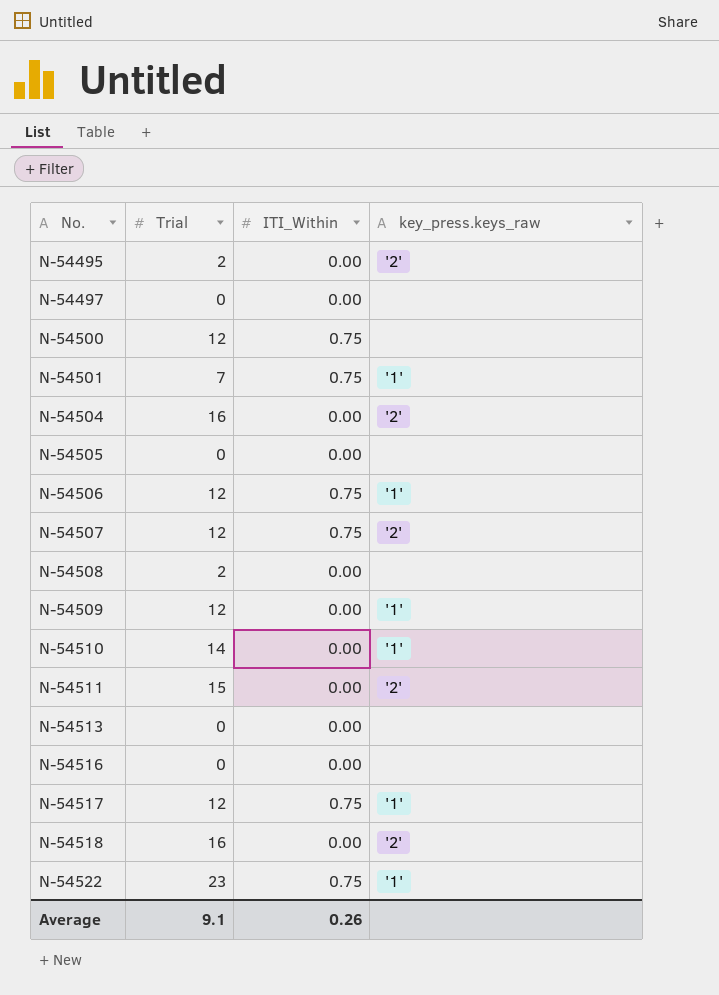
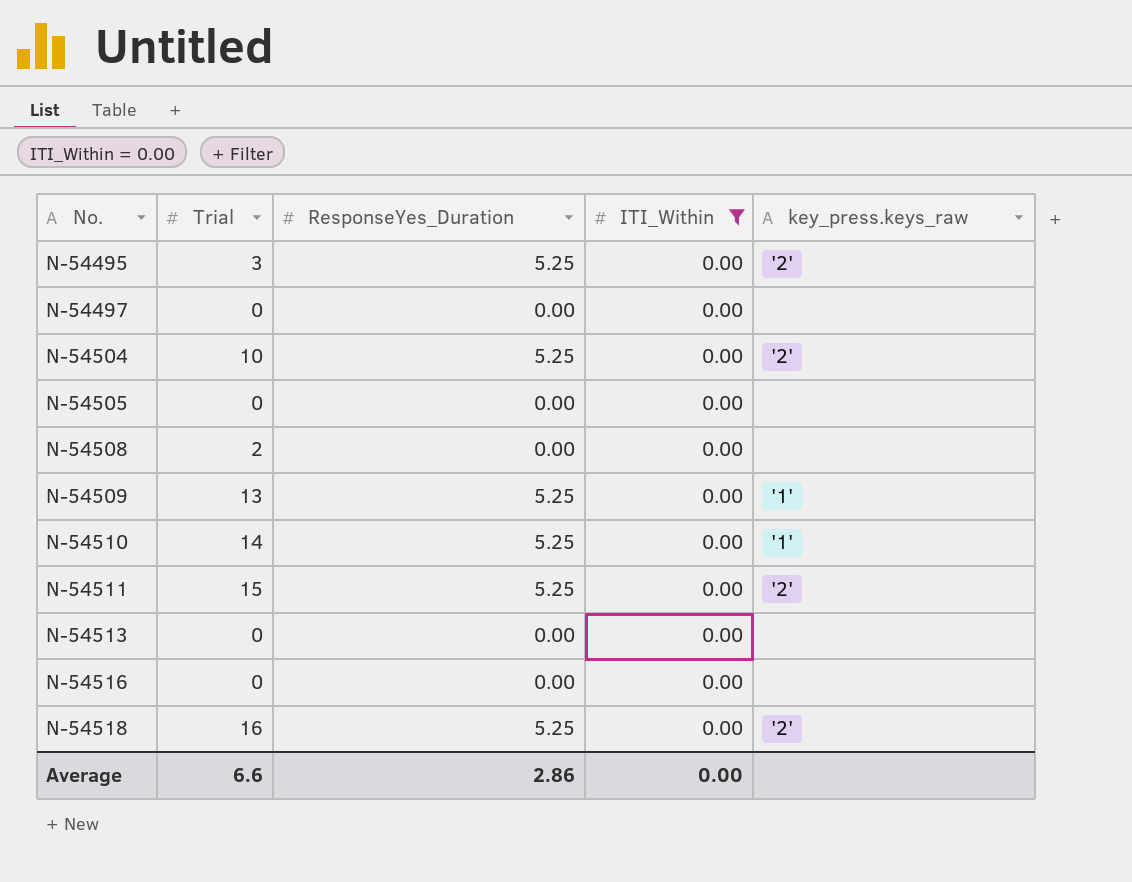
filter: none -> ITI_Within = 0.00
column ResponseYes_Duration | position: none -> 3
N-54495 | Trial: 2 -> 3
N-54504 | Trial: 16 -> 10
N-54509 | Trial: 12 -> 13
Average | Trial: 9.1 -> 6.6
Average | ITI_Within: 0.26 -> 0.00

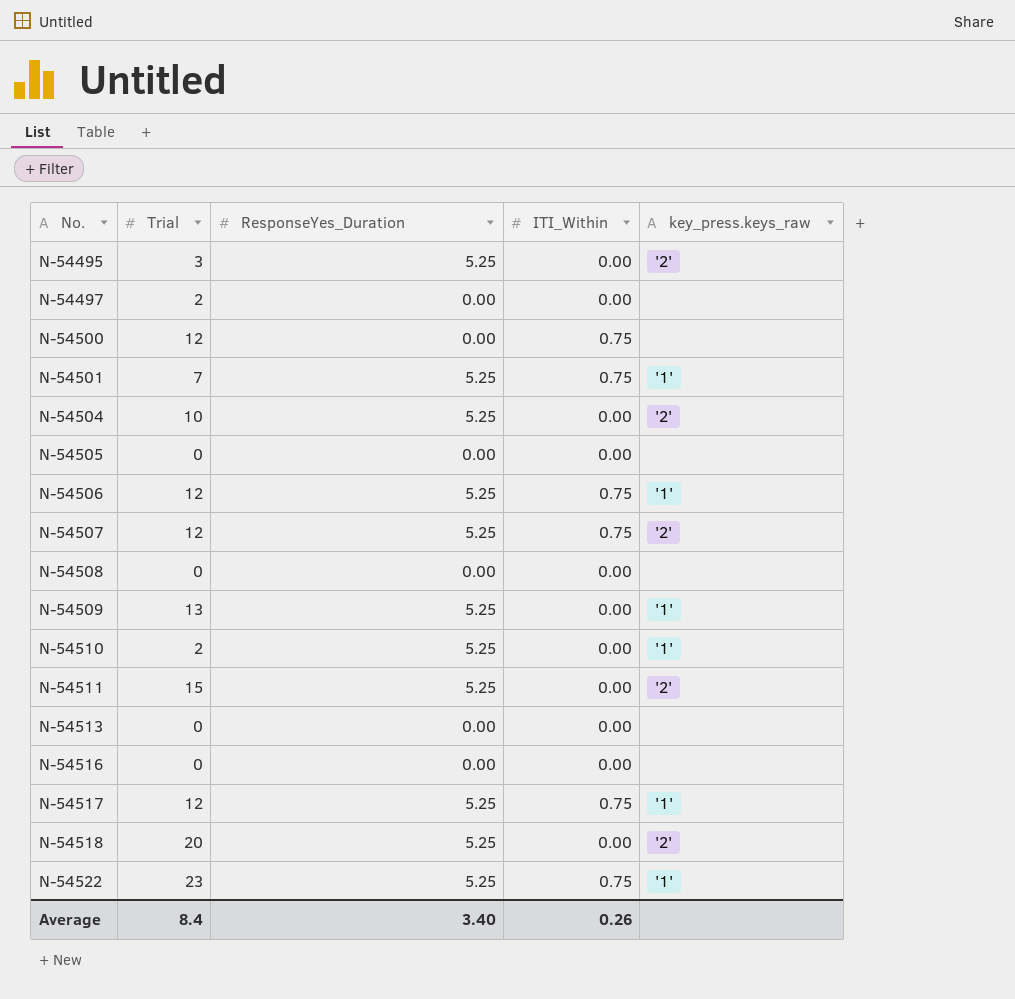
filter: ITI_Within = 0.00 -> none
N-54497 | Trial: 0 -> 2
N-54508 | Trial: 2 -> 0
N-54510 | Trial: 14 -> 2
N-54518 | Trial: 16 -> 20
Average | Trial: 6.6 -> 8.4
Average | ResponseYes_Duration: 2.86 -> 3.40
Average | ITI_Within: 0.00 -> 0.26

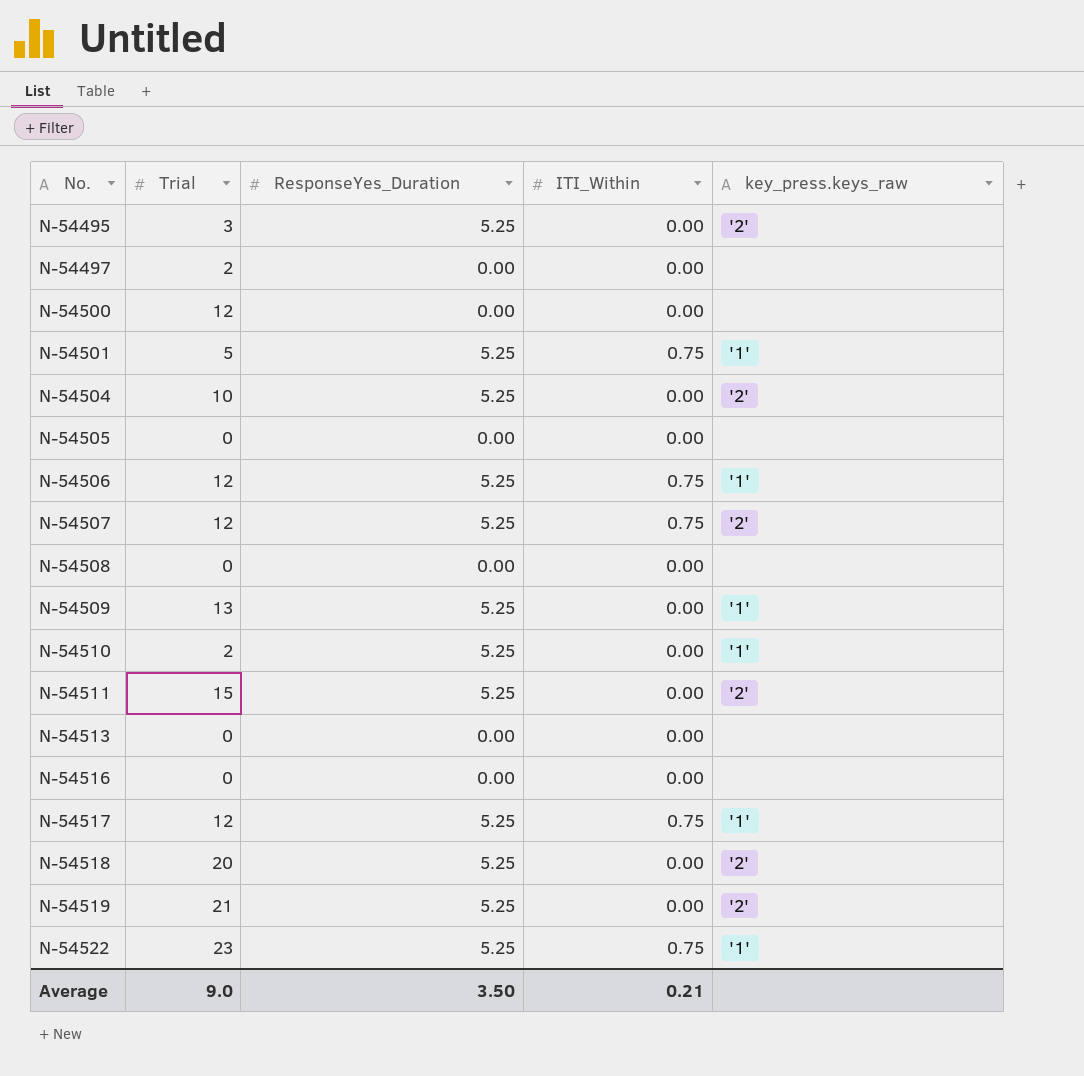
N-54500 | ITI_Within: 0.75 -> 0.00
N-54501 | Trial: 7 -> 5
row N-54519: none -> 21 | 5.25 | 0.00 | '2'
Average | Trial: 8.4 -> 9.0
Average | ResponseYes_Duration: 3.40 -> 3.50
Average | ITI_Within: 0.26 -> 0.21

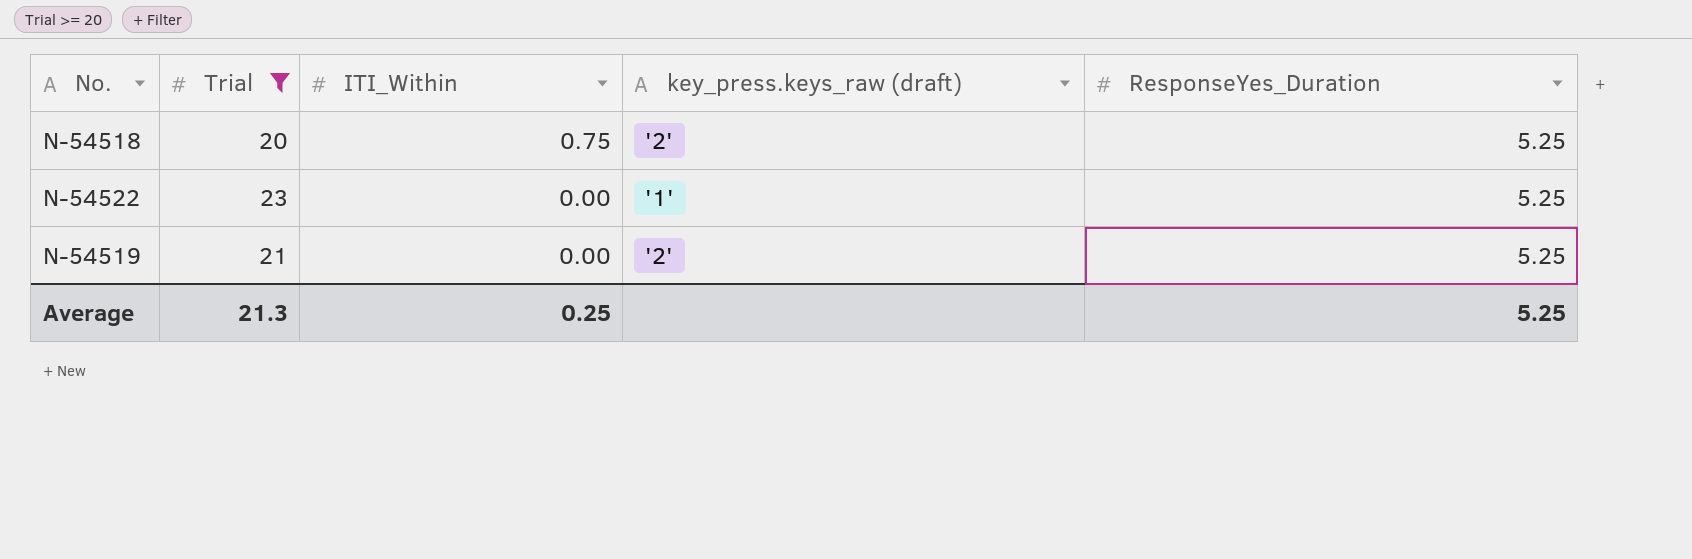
filter: none -> Trial >= 20
row order: No. ascending -> ITI_Within descending
column name: key_press.keys_raw -> key_press.keys_raw (draft)
column ResponseYes_Duration | position: 3 -> 5
N-54518 | ITI_Within: 0.00 -> 0.75
N-54522 | ITI_Within: 0.75 -> 0.00
Average | Trial: 9.0 -> 21.3
Average | ITI_Within: 0.21 -> 0.25
Average | ResponseYes_Duration: 3.50 -> 5.25

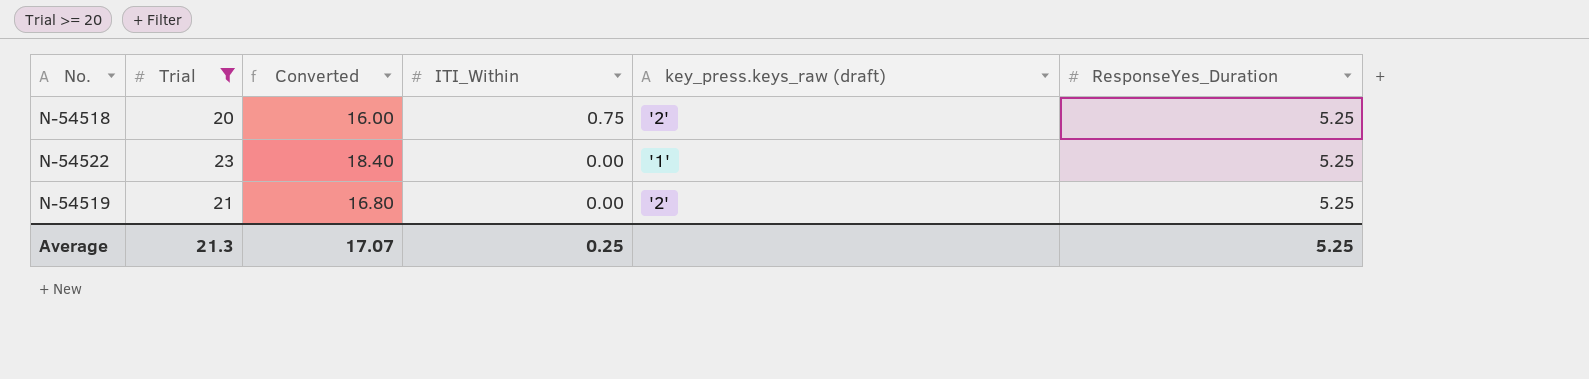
column Converted | formula: none -> [Trial] * 0.8

